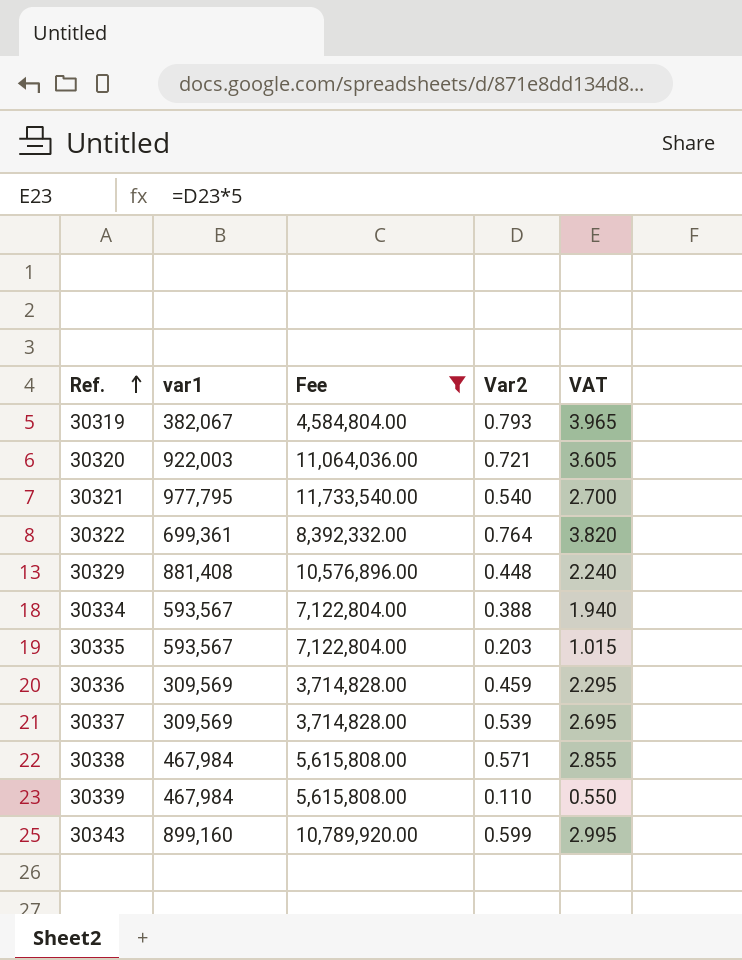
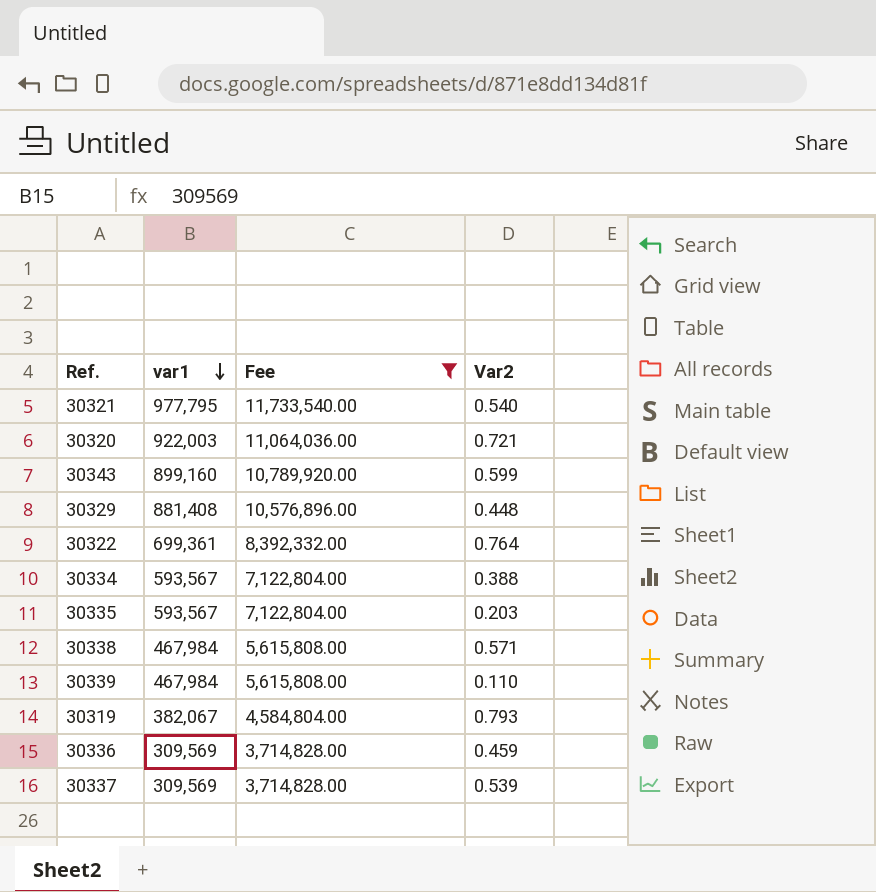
row order: Ref. ascending -> var1 descending
column VAT | formula: [Var2] * 5 -> none

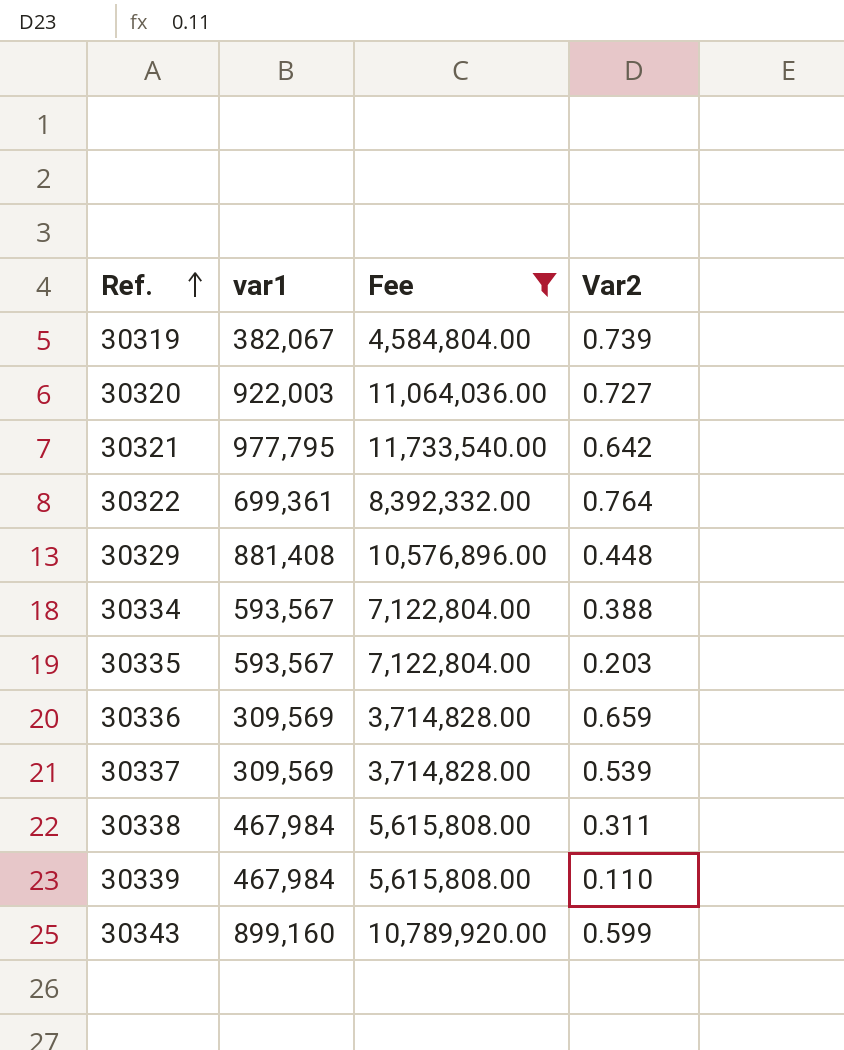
row order: var1 descending -> Ref. ascending
30319 | Var2: 0.793 -> 0.739
30320 | Var2: 0.721 -> 0.727
30321 | Var2: 0.540 -> 0.642
30336 | Var2: 0.459 -> 0.659
30338 | Var2: 0.571 -> 0.311

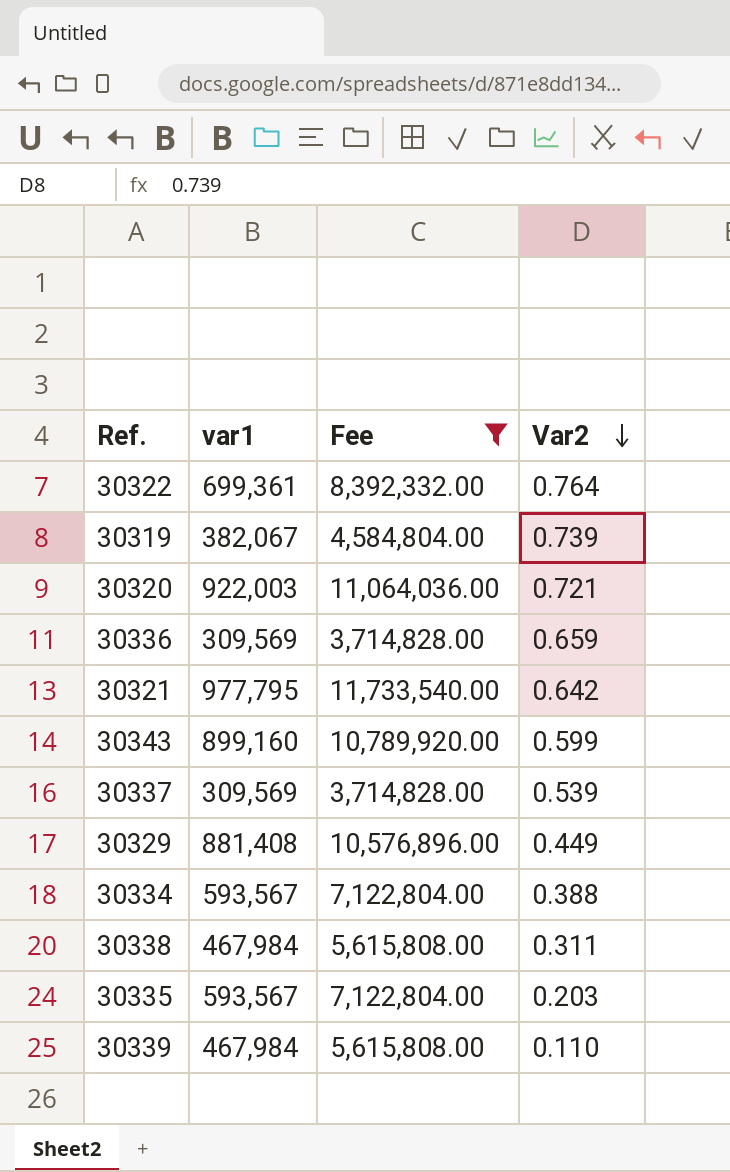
row order: Ref. ascending -> Var2 descending
30320 | Var2: 0.727 -> 0.721
30329 | Var2: 0.448 -> 0.449

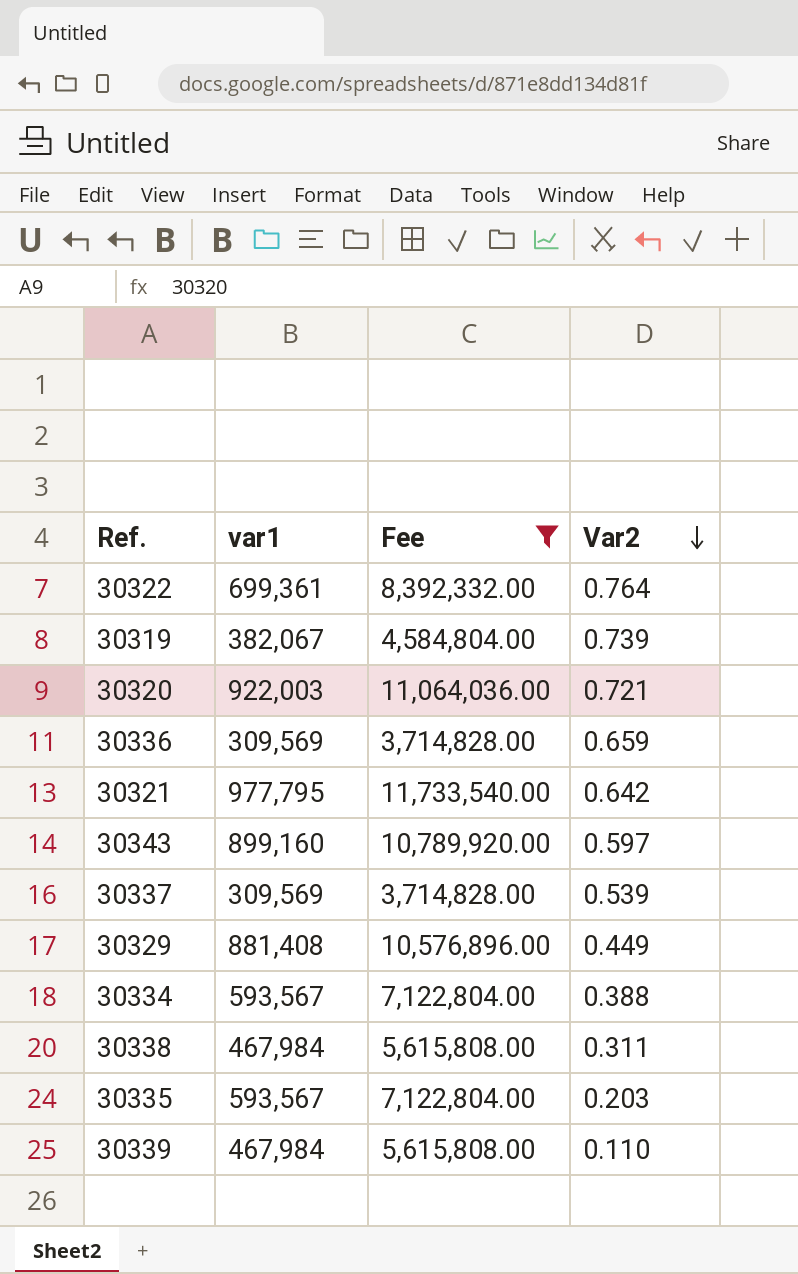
30343 | Var2: 0.599 -> 0.597

